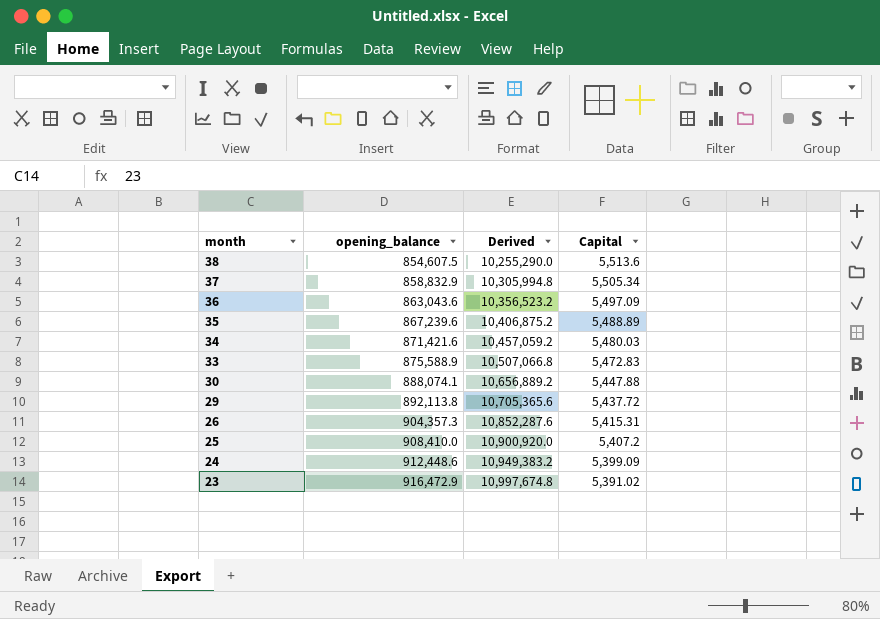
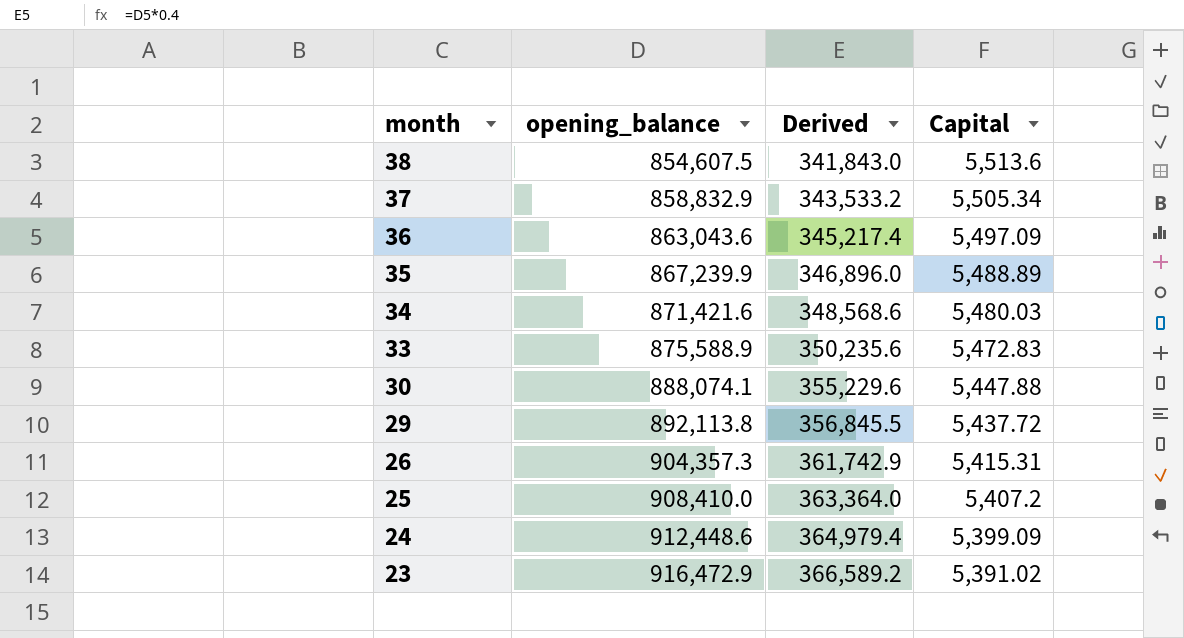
column Derived | formula: [opening_balance] * 12 -> [opening_balance] * 0.4
35 | opening_balance: 867,239.6 -> 867,239.9

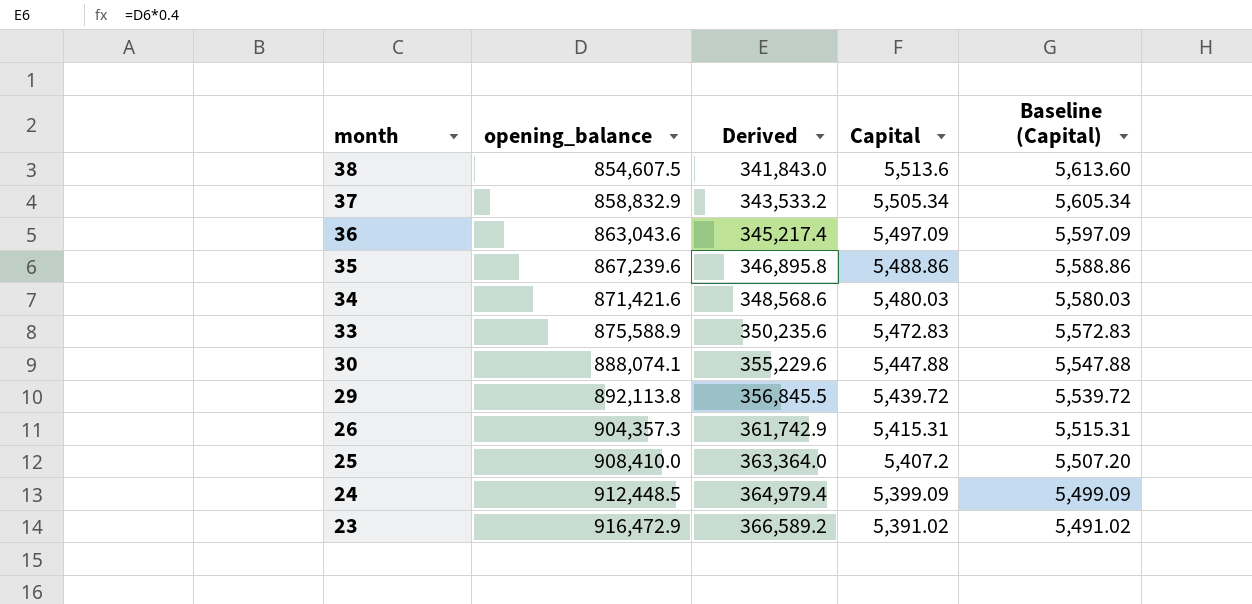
column Baseline (Capital) | formula: none -> [Capital] + 100
35 | opening_balance: 867,239.9 -> 867,239.6
35 | Derived: 346,896.0 -> 346,895.8
35 | Capital: 5,488.89 -> 5,488.86
29 | Capital: 5,437.72 -> 5,439.72
24 | opening_balance: 912,448.6 -> 912,448.5

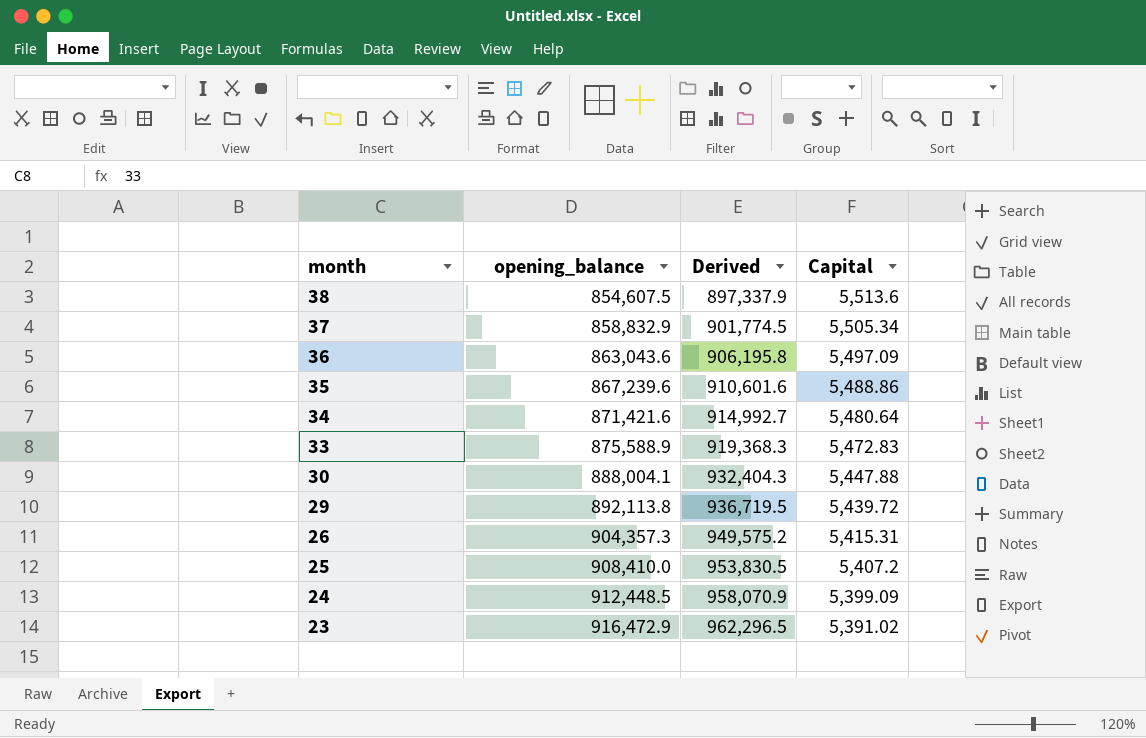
column Baseline (Capital) | formula: [Capital] + 100 -> none
column Derived | formula: [opening_balance] * 0.4 -> [opening_balance] * 1.05
34 | Capital: 5,480.03 -> 5,480.64
30 | opening_balance: 888,074.1 -> 888,004.1

